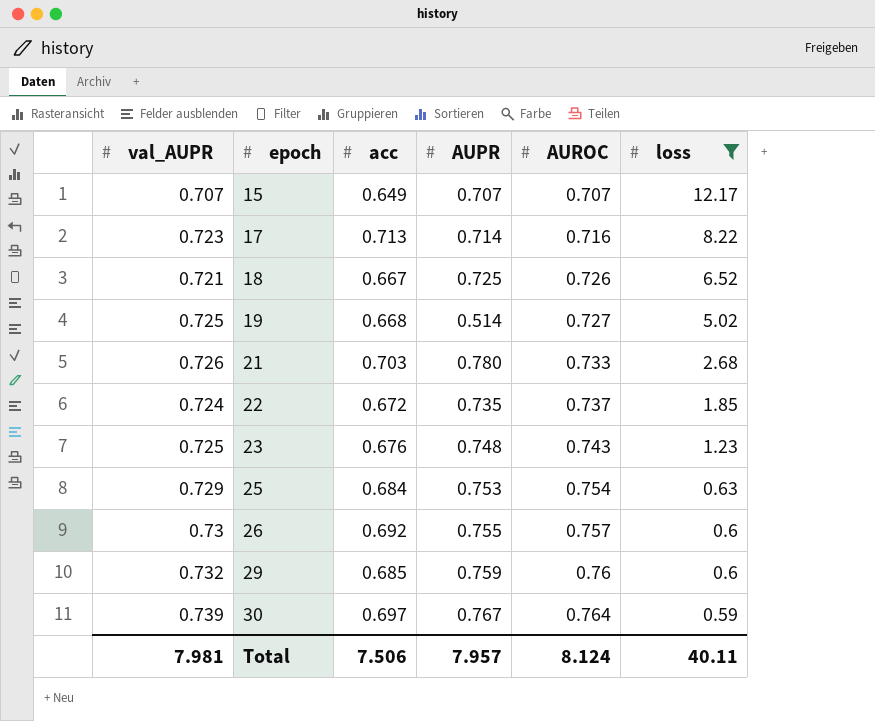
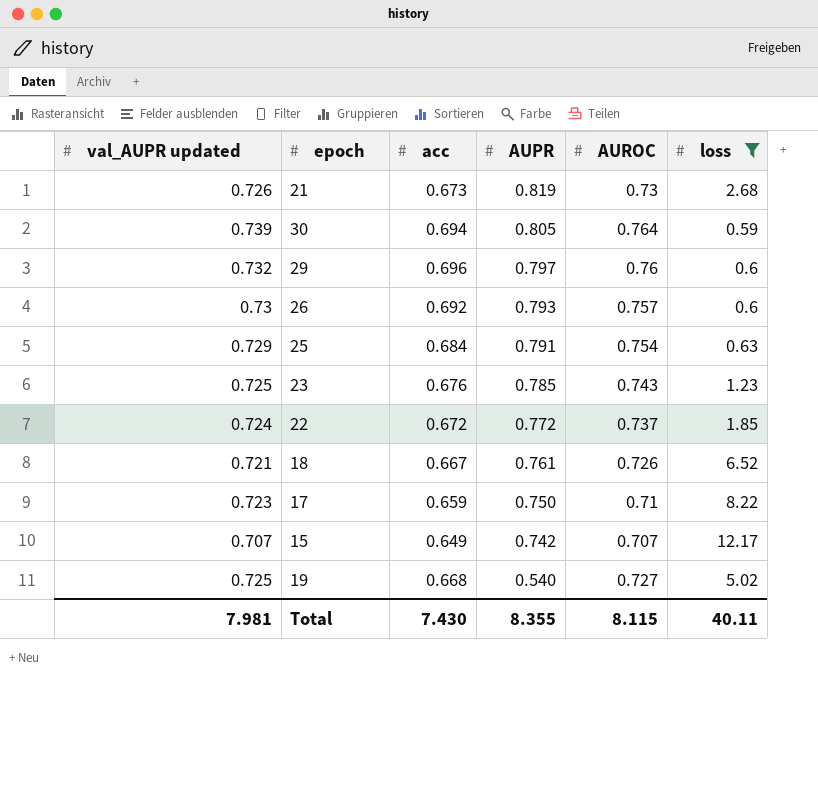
row order: epoch ascending -> AUPR descending
column name: val_AUPR -> val_AUPR updated
21 | acc: 0.703 -> 0.673
21 | AUPR: 0.780 -> 0.819
21 | AUROC: 0.733 -> 0.73
30 | acc: 0.697 -> 0.694
30 | AUPR: 0.767 -> 0.805
29 | acc: 0.685 -> 0.696
29 | AUPR: 0.759 -> 0.797
26 | AUPR: 0.755 -> 0.793
25 | AUPR: 0.753 -> 0.791
23 | AUPR: 0.748 -> 0.785
22 | AUPR: 0.735 -> 0.772
18 | AUPR: 0.725 -> 0.761
17 | acc: 0.713 -> 0.659
17 | AUPR: 0.714 -> 0.750
17 | AUROC: 0.716 -> 0.71
15 | AUPR: 0.707 -> 0.742
19 | AUPR: 0.514 -> 0.540
Total | acc: 7.506 -> 7.430
Total | AUPR: 7.957 -> 8.355
Total | AUROC: 8.124 -> 8.115

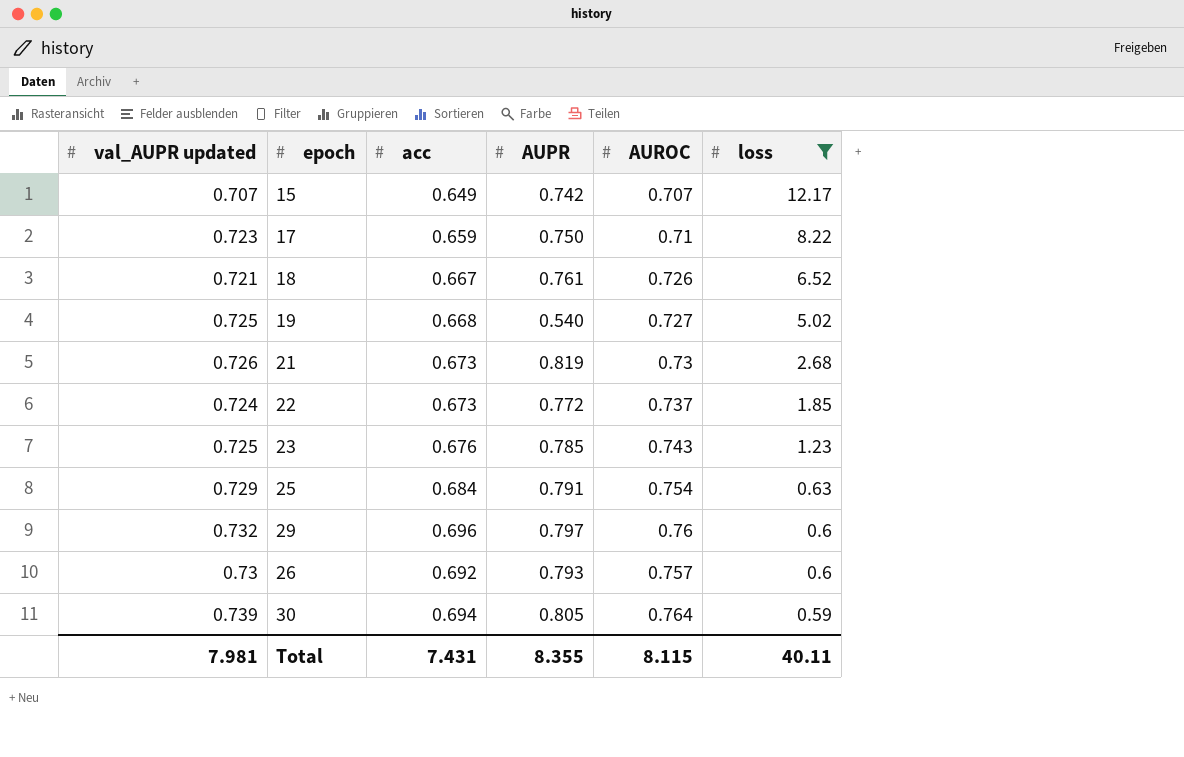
row order: AUPR descending -> loss descending
22 | acc: 0.672 -> 0.673
Total | acc: 7.430 -> 7.431

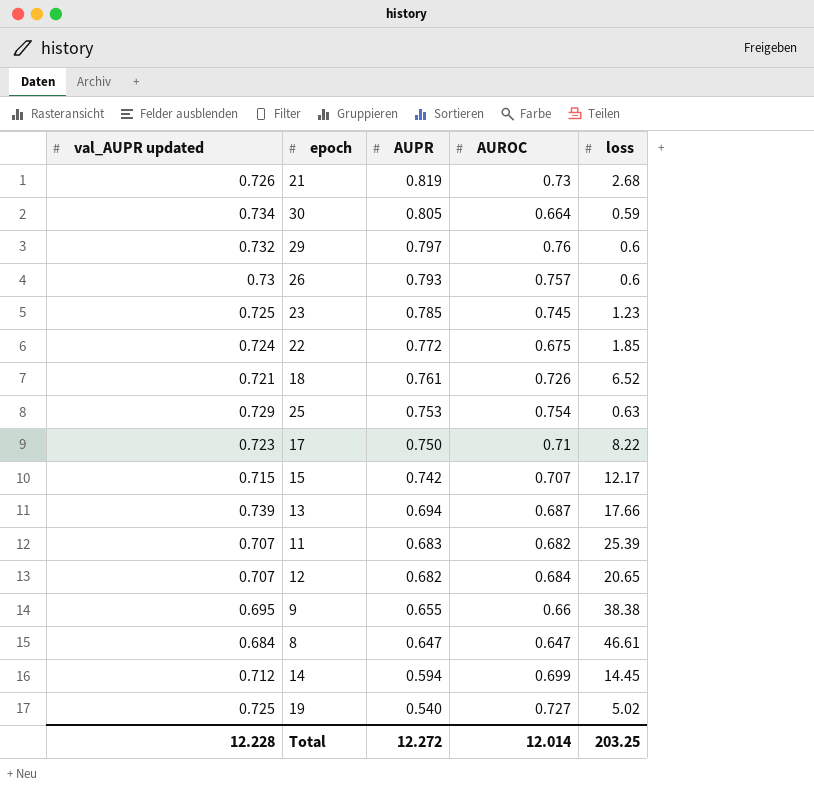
filter: loss <= 12.17 -> none
row order: loss descending -> AUPR descending
column acc | position: 3 -> none
30 | val_AUPR updated: 0.739 -> 0.734
30 | AUROC: 0.764 -> 0.664
23 | AUROC: 0.743 -> 0.745
22 | AUROC: 0.737 -> 0.675
25 | AUPR: 0.791 -> 0.753
15 | val_AUPR updated: 0.707 -> 0.715
Total | val_AUPR updated: 7.981 -> 12.228
Total | AUPR: 8.355 -> 12.272
Total | AUROC: 8.115 -> 12.014
Total | loss: 40.11 -> 203.25

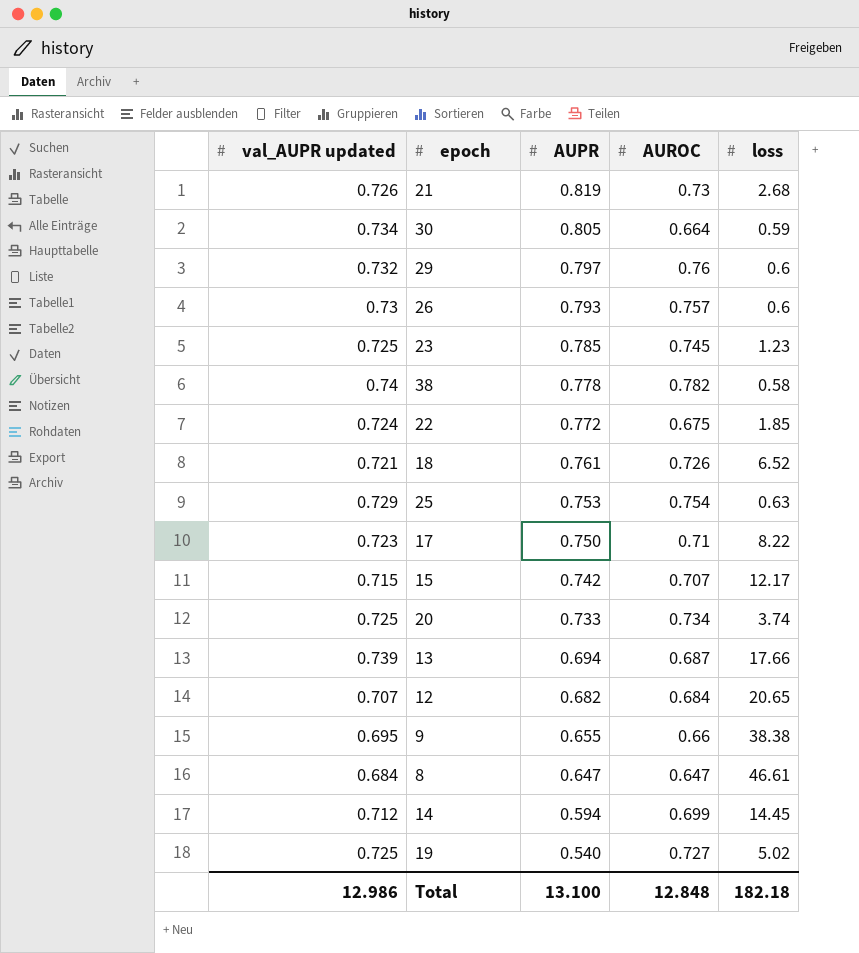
row 11: 0.707 | 0.683 | 0.682 | 25.39 -> none
row 38: none -> 0.74 | 0.778 | 0.782 | 0.58
row 20: none -> 0.725 | 0.733 | 0.734 | 3.74
Total | val_AUPR updated: 12.228 -> 12.986
Total | AUPR: 12.272 -> 13.100
Total | AUROC: 12.014 -> 12.848
Total | loss: 203.25 -> 182.18

